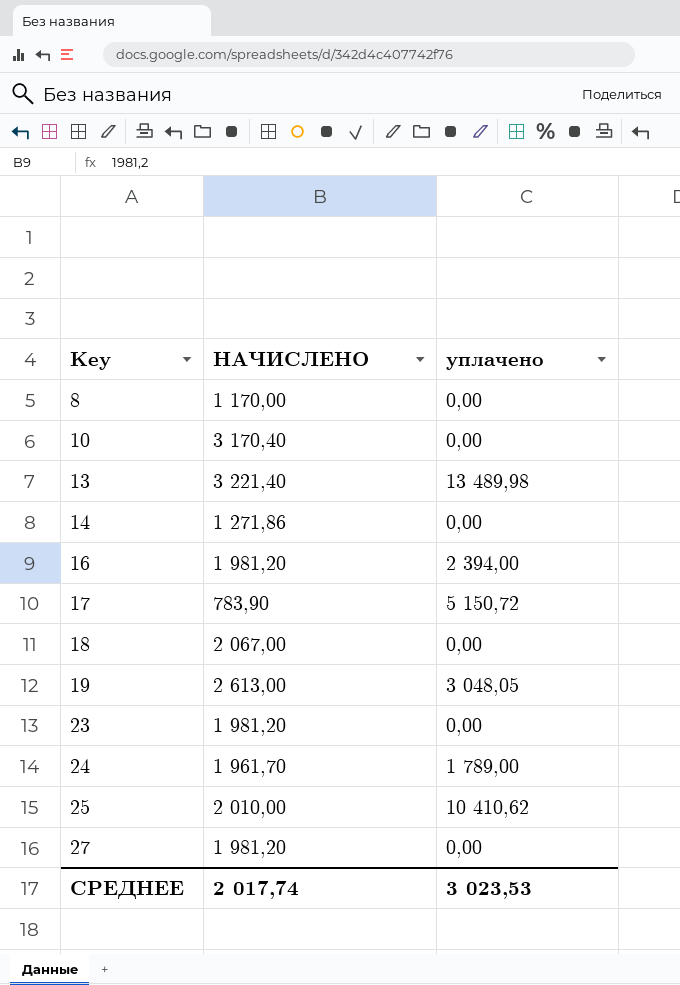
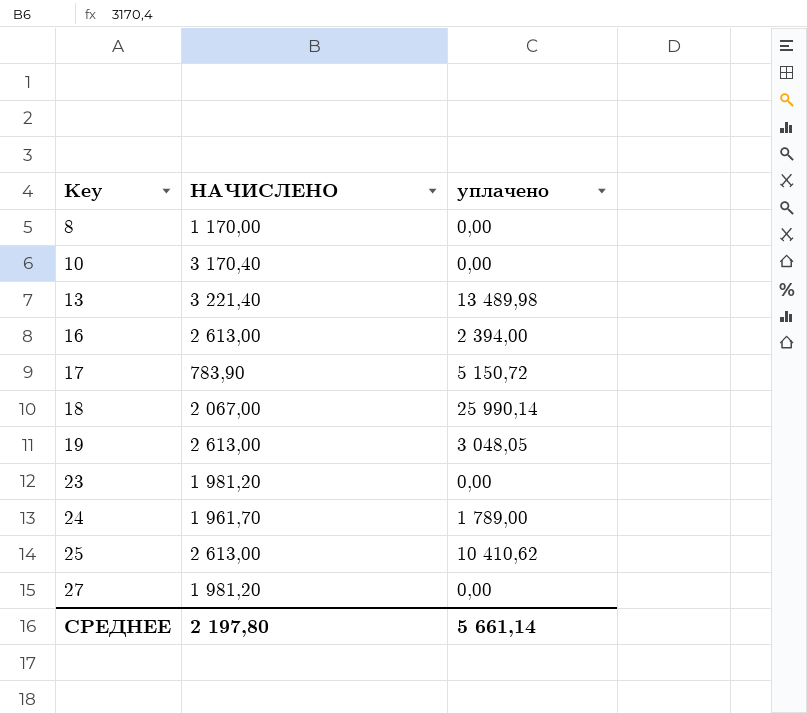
row 14: 1 271,86 | 0,00 -> none
16 | НАЧИСЛЕНО: 1 981,20 -> 2 613,00
18 | уплачено: 0,00 -> 25 990,14
25 | НАЧИСЛЕНО: 2 010,00 -> 2 613,00
СРЕДНЕЕ | НАЧИСЛЕНО: 2 017,74 -> 2 197,80
СРЕДНЕЕ | уплачено: 3 023,53 -> 5 661,14

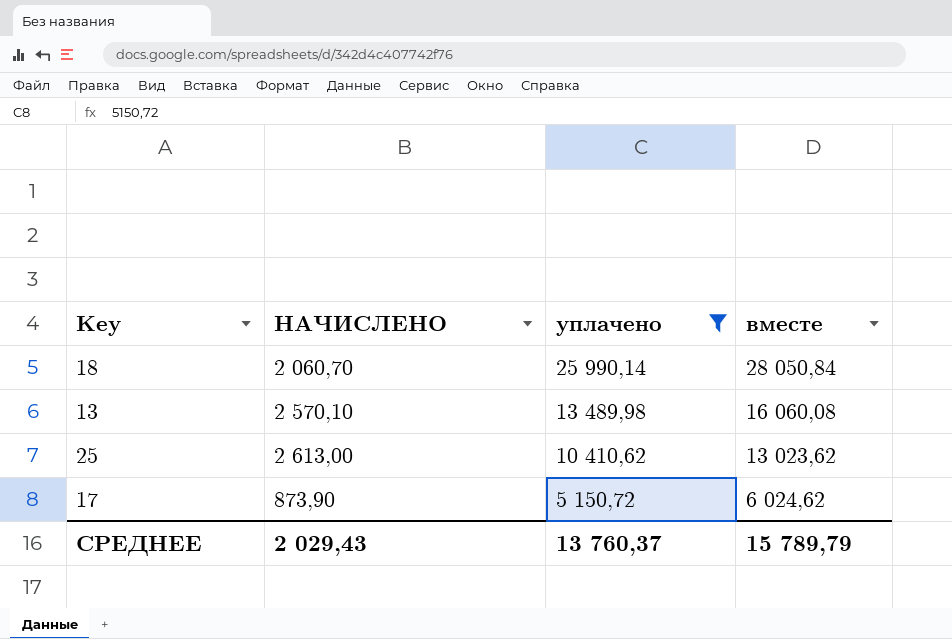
filter: none -> уплачено >= 5 150,72
row order: Key ascending -> уплачено descending
column вместе | formula: none -> [НАЧИСЛЕНО] + [уплачено]
18 | НАЧИСЛЕНО: 2 067,00 -> 2 060,70
13 | НАЧИСЛЕНО: 3 221,40 -> 2 570,10
17 | НАЧИСЛЕНО: 783,90 -> 873,90
СРЕДНЕЕ | НАЧИСЛЕНО: 2 197,80 -> 2 029,43
СРЕДНЕЕ | уплачено: 5 661,14 -> 13 760,37

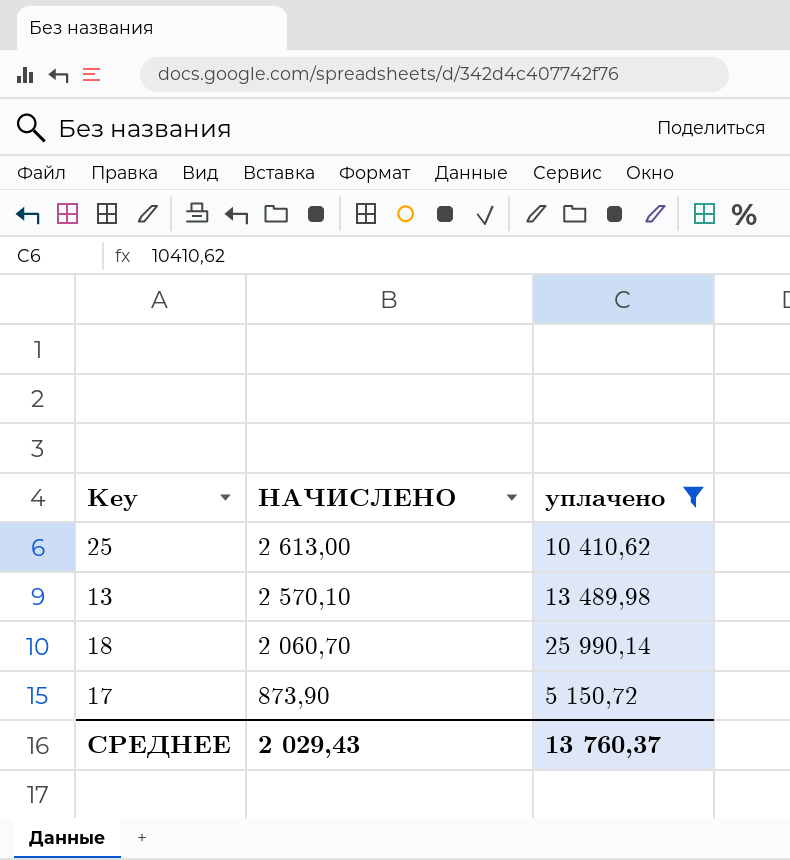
row order: уплачено descending -> НАЧИСЛЕНО descending
column вместе | formula: [НАЧИСЛЕНО] + [уплачено] -> none

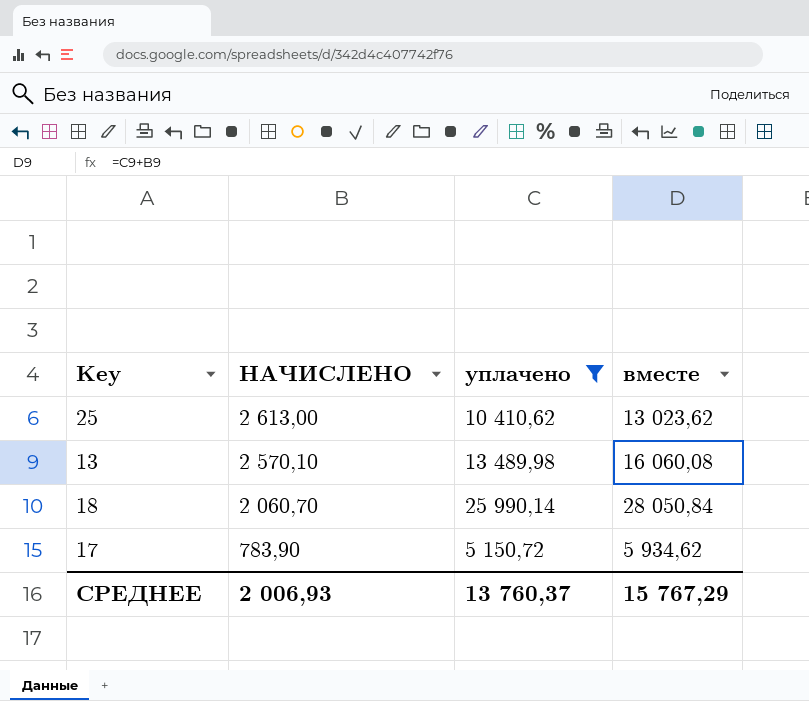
column вместе | formula: none -> [НАЧИСЛЕНО] + [уплачено]
17 | НАЧИСЛЕНО: 873,90 -> 783,90
СРЕДНЕЕ | НАЧИСЛЕНО: 2 029,43 -> 2 006,93

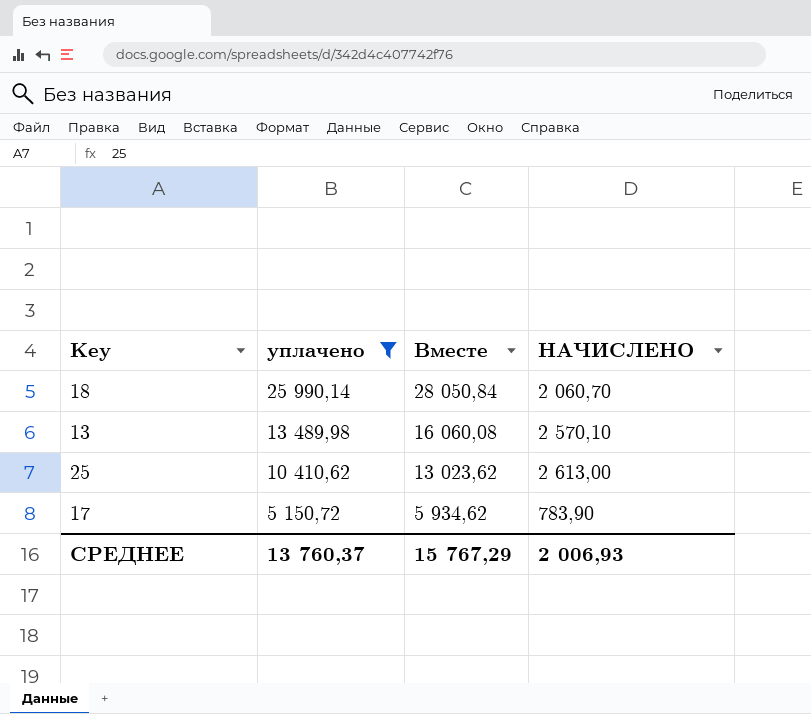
row order: НАЧИСЛЕНО descending -> уплачено descending
column name: вместе -> Вместе
column НАЧИСЛЕНО | position: 2 -> 4

